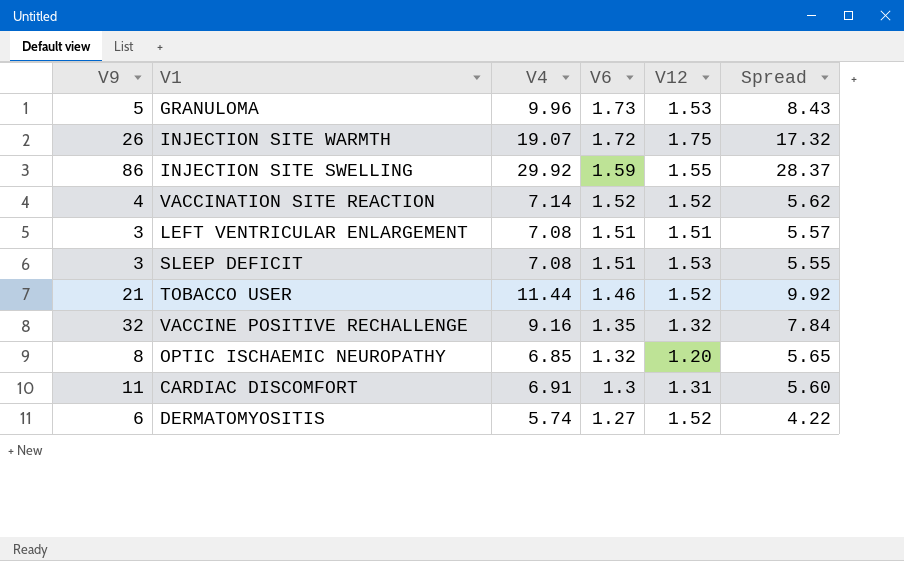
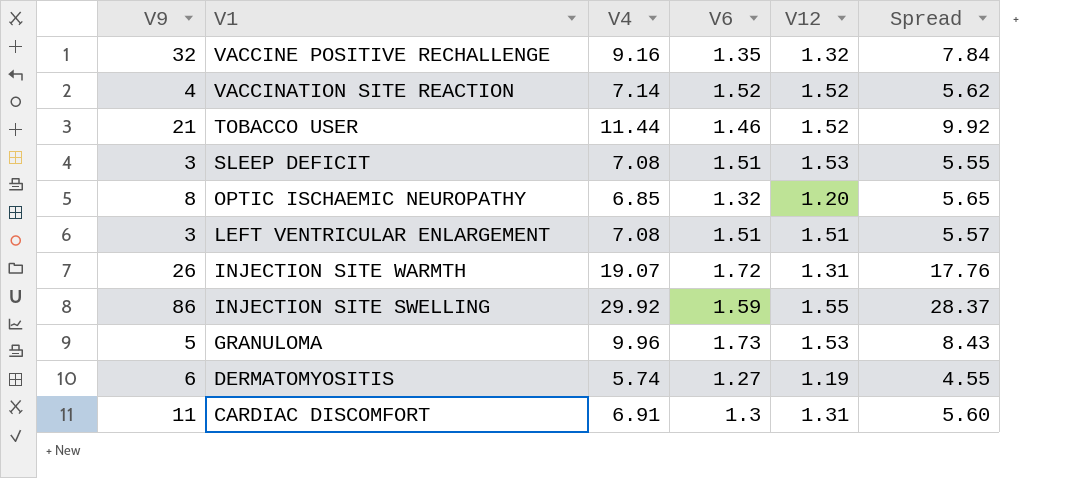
row order: V6 descending -> V1 descending
INJECTION SITE WARMTH | V12: 1.75 -> 1.31
INJECTION SITE WARMTH | Spread: 17.32 -> 17.76
DERMATOMYOSITIS | V12: 1.52 -> 1.19
DERMATOMYOSITIS | Spread: 4.22 -> 4.55

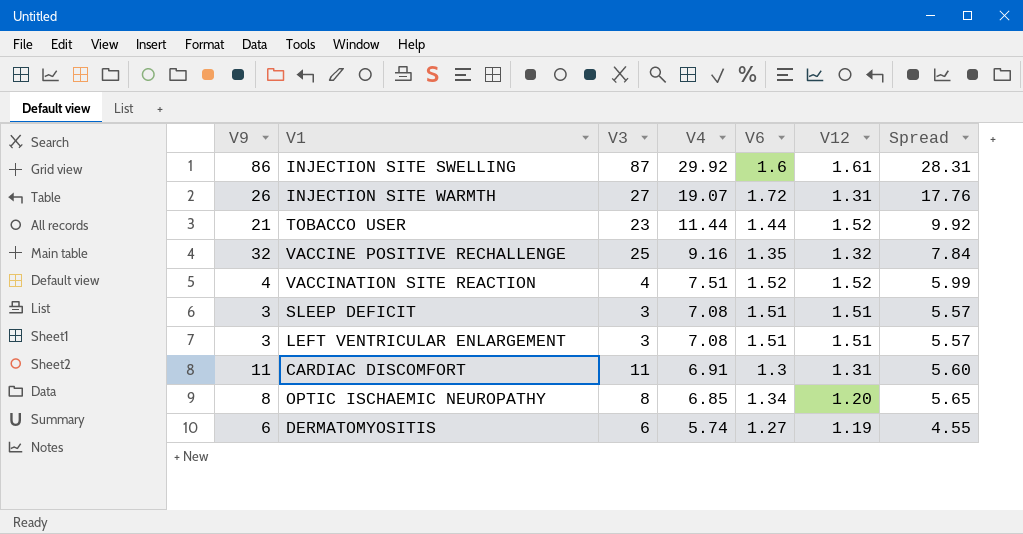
row order: V1 descending -> V4 descending
column V3 | position: none -> 3
row GRANULOMA: 5 | 9.96 | 1.73 | 1.53 | 8.43 -> none
INJECTION SITE SWELLING | V6: 1.59 -> 1.6
INJECTION SITE SWELLING | V12: 1.55 -> 1.61
INJECTION SITE SWELLING | Spread: 28.37 -> 28.31
TOBACCO USER | V6: 1.46 -> 1.44
VACCINATION SITE REACTION | V4: 7.14 -> 7.51
VACCINATION SITE REACTION | Spread: 5.62 -> 5.99
SLEEP DEFICIT | V12: 1.53 -> 1.51
SLEEP DEFICIT | Spread: 5.55 -> 5.57
OPTIC ISCHAEMIC NEUROPATHY | V6: 1.32 -> 1.34

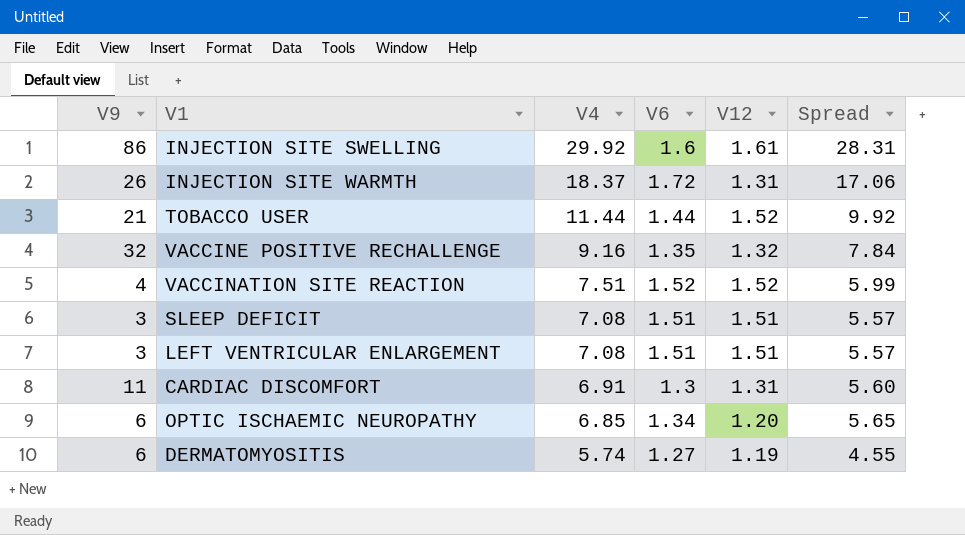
column V3 | position: 3 -> none
INJECTION SITE WARMTH | V4: 19.07 -> 18.37
INJECTION SITE WARMTH | Spread: 17.76 -> 17.06
OPTIC ISCHAEMIC NEUROPATHY | V9: 8 -> 6

